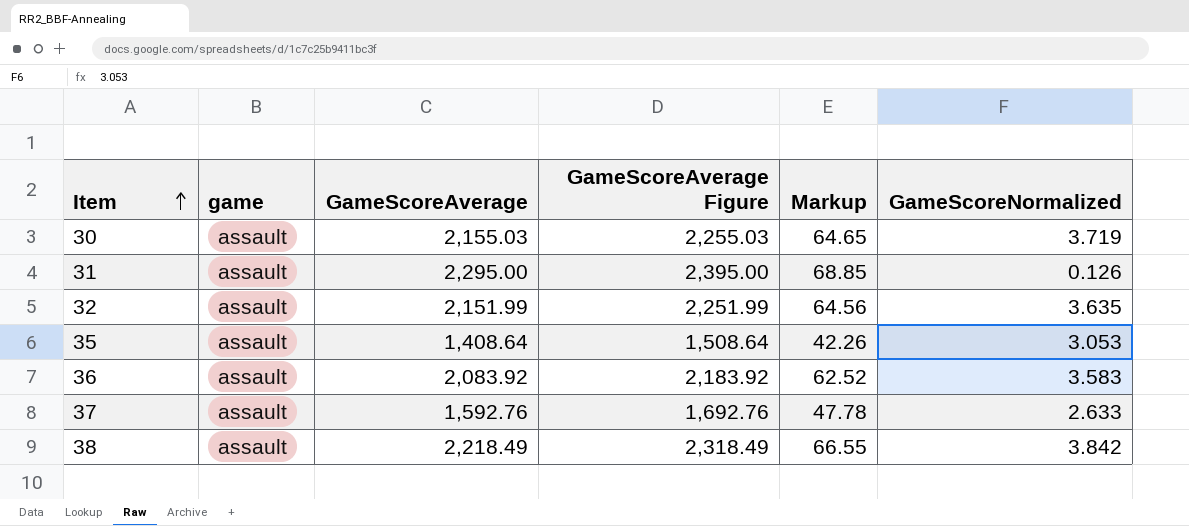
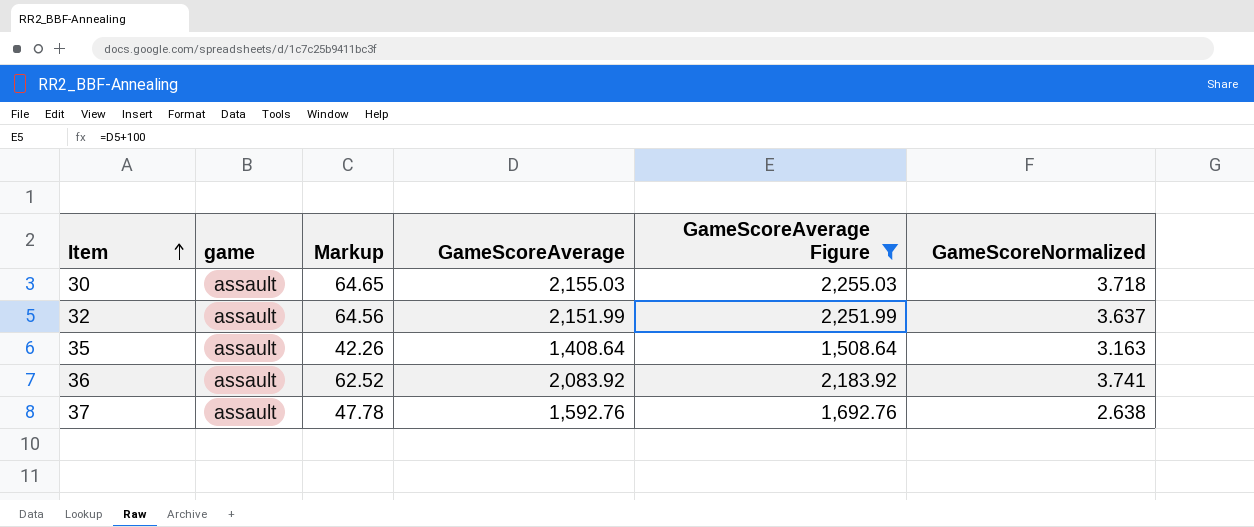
filter: none -> GameScoreAverage Figure <= 2,255.03
column Markup | position: 5 -> 3
30 | GameScoreNormalized: 3.719 -> 3.718
32 | GameScoreNormalized: 3.635 -> 3.637
35 | GameScoreNormalized: 3.053 -> 3.163
36 | GameScoreNormalized: 3.583 -> 3.741
37 | GameScoreNormalized: 2.633 -> 2.638

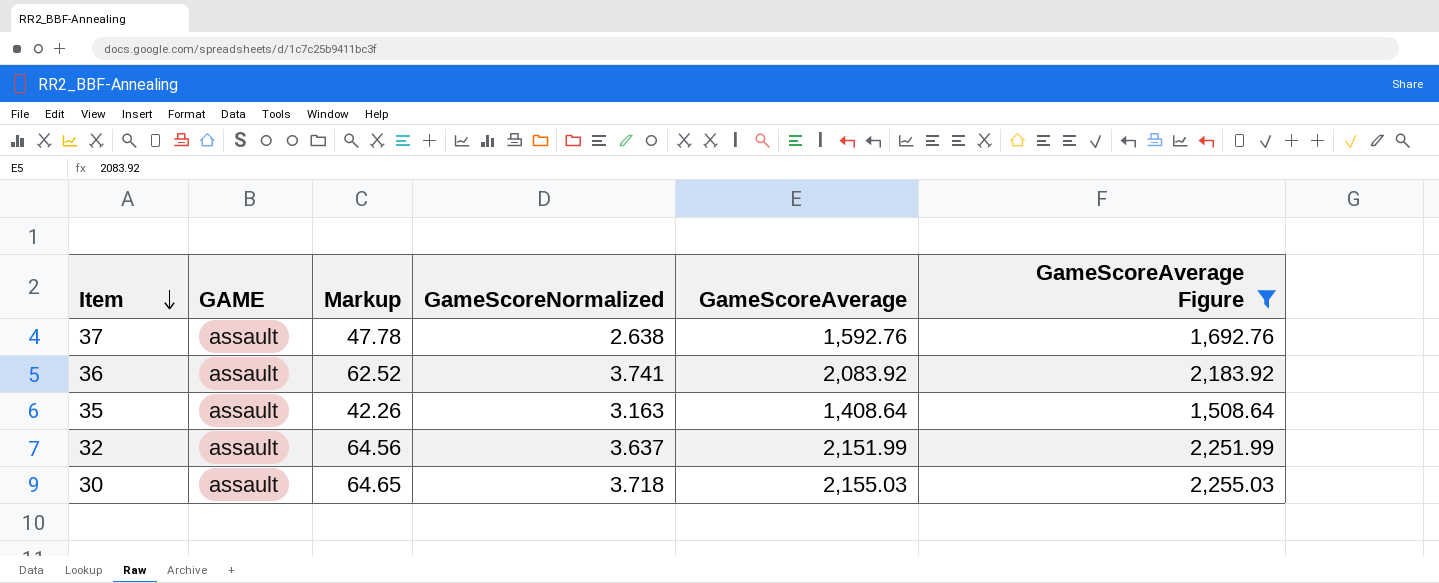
row order: Item ascending -> Item descending
column name: game -> GAME
column GameScoreNormalized | position: 6 -> 4

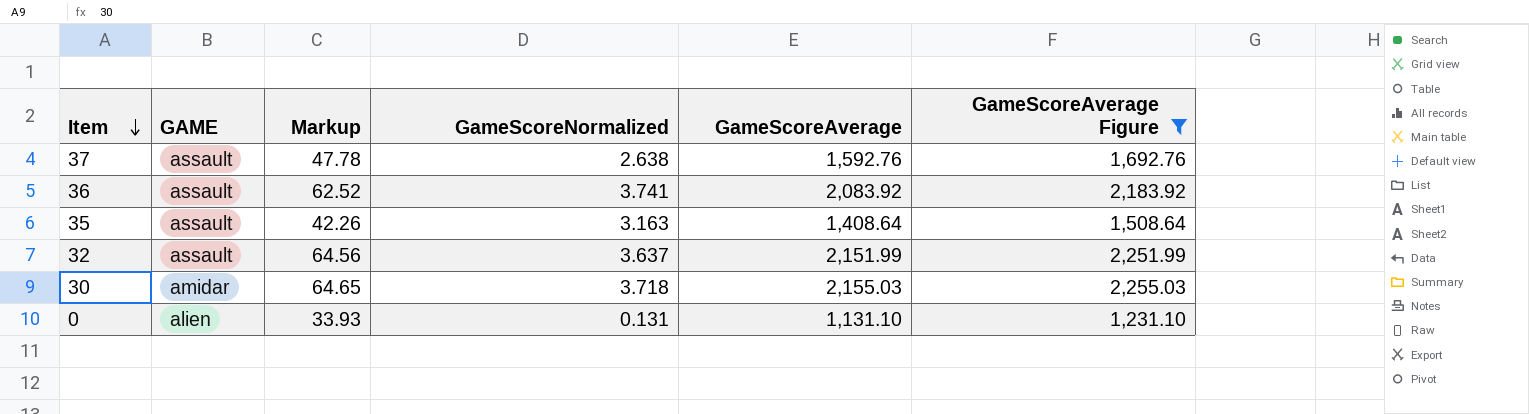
30 | GAME: assault -> amidar
row 0: none -> alien | 33.93 | 0.131 | 1,131.10 | 1,231.10

